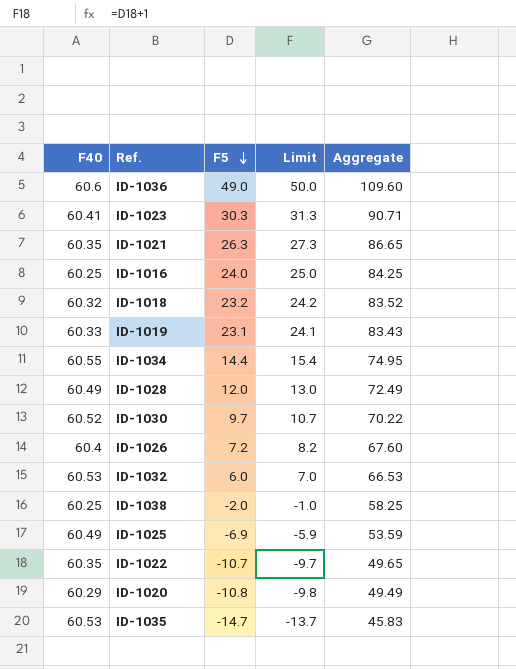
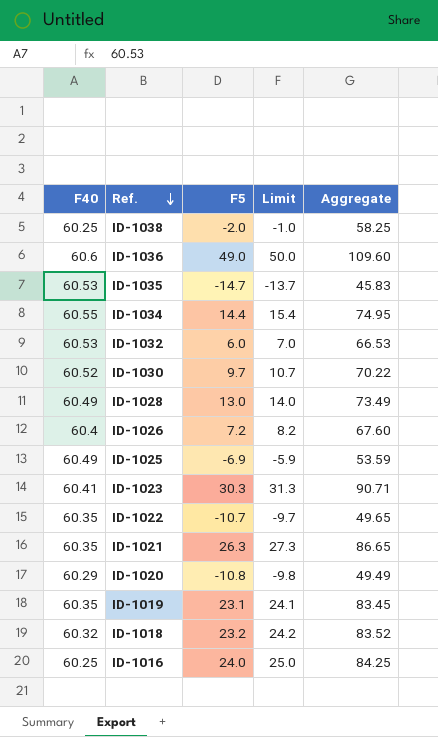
row order: F5 descending -> Ref. descending
ID-1028 | F5: 12.0 -> 13.0
ID-1028 | Limit: 13.0 -> 14.0
ID-1028 | Aggregate: 72.49 -> 73.49
ID-1019 | F40: 60.33 -> 60.35
ID-1019 | Aggregate: 83.43 -> 83.45

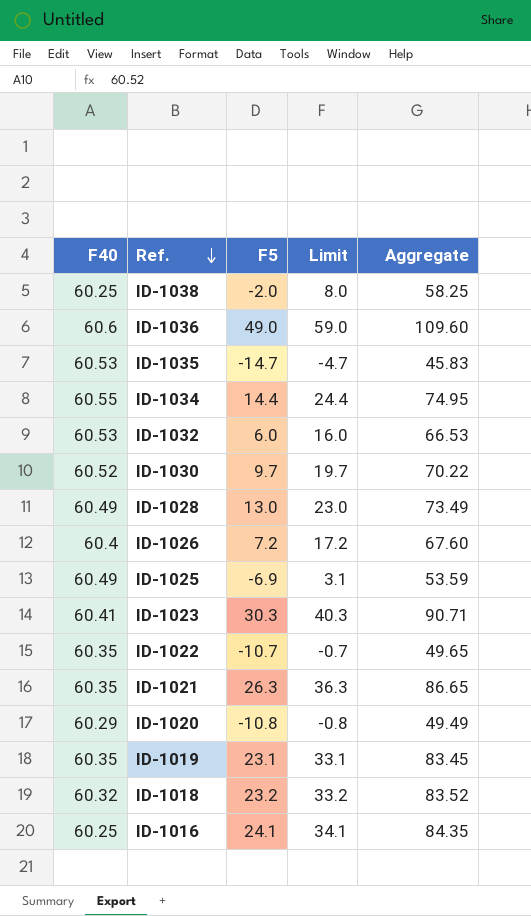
column Limit | formula: [F5] + 1 -> [F5] + 10
ID-1016 | F5: 24.0 -> 24.1
ID-1016 | Aggregate: 84.25 -> 84.35

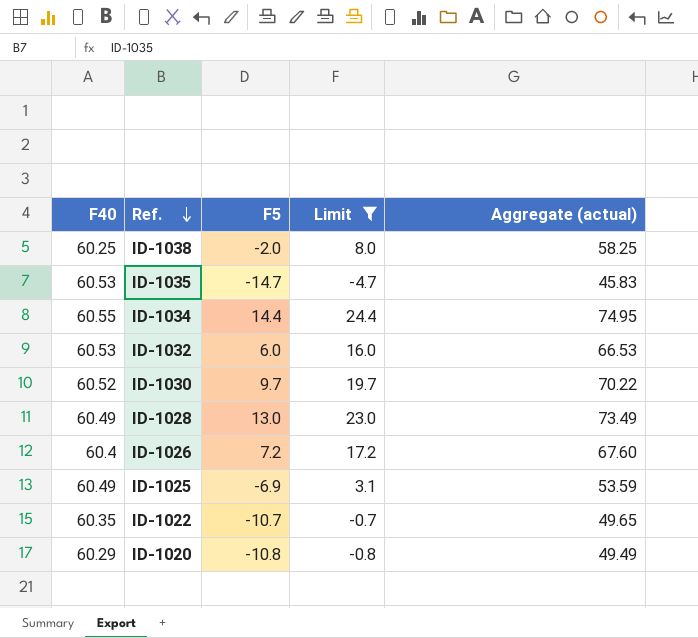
filter: none -> Limit <= 24.4
column name: Aggregate -> Aggregate (actual)

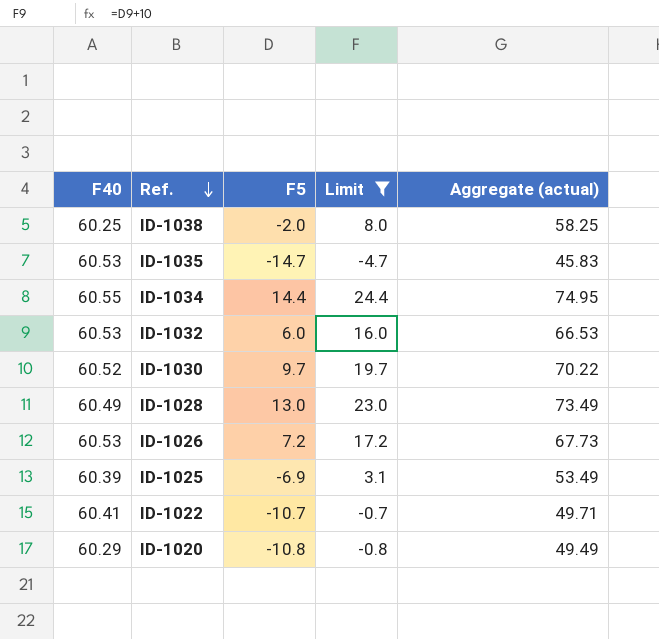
ID-1026 | F40: 60.4 -> 60.53
ID-1026 | Aggregate (actual): 67.60 -> 67.73
ID-1025 | F40: 60.49 -> 60.39
ID-1025 | Aggregate (actual): 53.59 -> 53.49
ID-1022 | F40: 60.35 -> 60.41
ID-1022 | Aggregate (actual): 49.65 -> 49.71

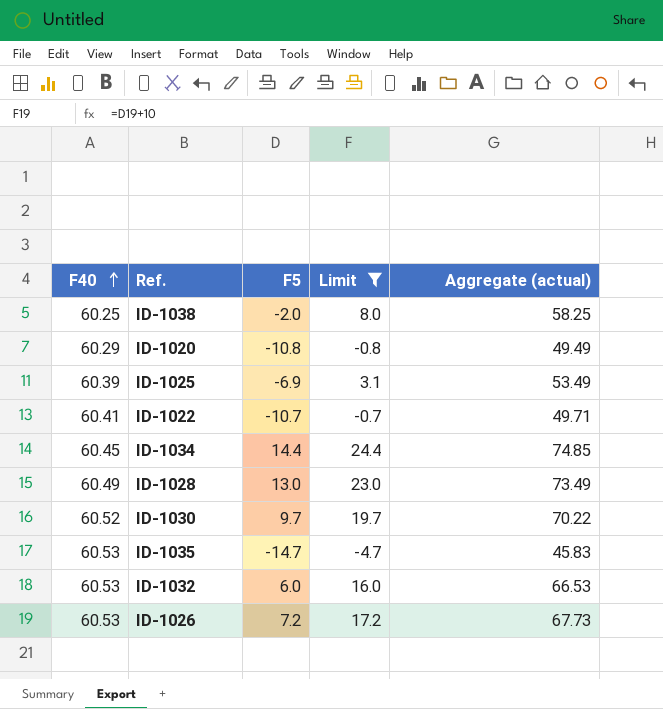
row order: Ref. descending -> F40 ascending
ID-1034 | F40: 60.55 -> 60.45
ID-1034 | Aggregate (actual): 74.95 -> 74.85

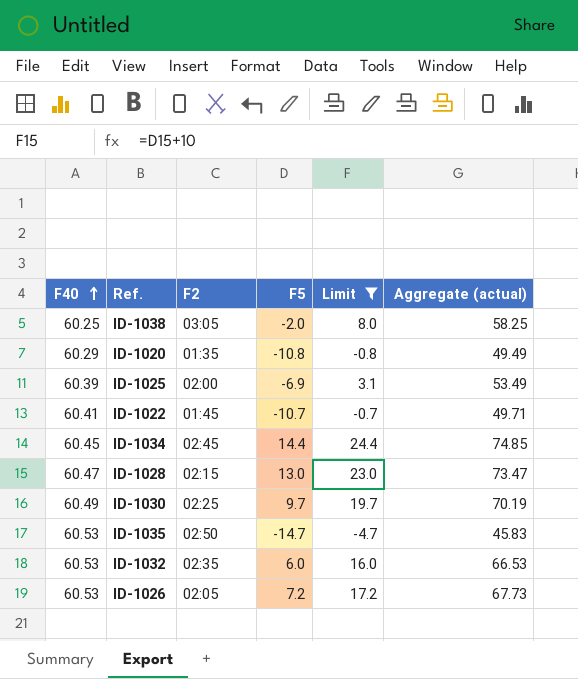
column F2 | position: none -> 3
ID-1028 | F40: 60.49 -> 60.47
ID-1028 | Aggregate (actual): 73.49 -> 73.47
ID-1030 | F40: 60.52 -> 60.49
ID-1030 | Aggregate (actual): 70.22 -> 70.19

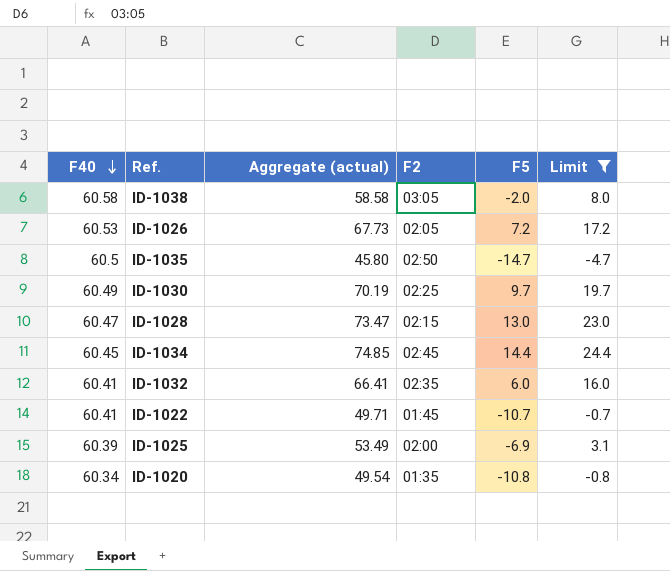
row order: F40 ascending -> F40 descending
column Aggregate (actual) | position: 6 -> 3
ID-1038 | F40: 60.25 -> 60.58
ID-1038 | Aggregate (actual): 58.25 -> 58.58
ID-1035 | F40: 60.53 -> 60.5
ID-1035 | Aggregate (actual): 45.83 -> 45.80
ID-1032 | F40: 60.53 -> 60.41
ID-1032 | Aggregate (actual): 66.53 -> 66.41
ID-1020 | F40: 60.29 -> 60.34
ID-1020 | Aggregate (actual): 49.49 -> 49.54

